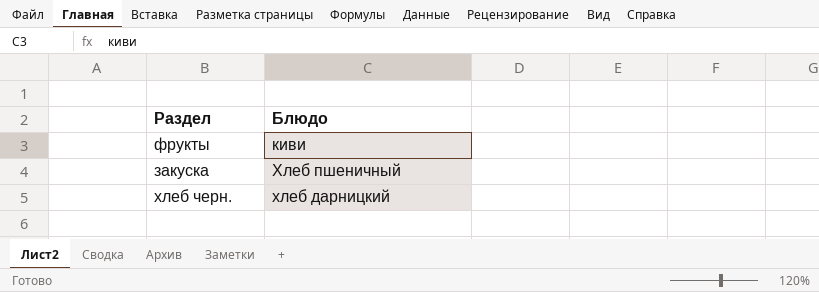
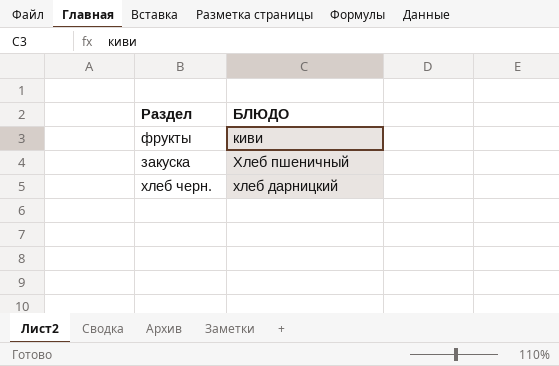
column name: Блюдо -> БЛЮДО

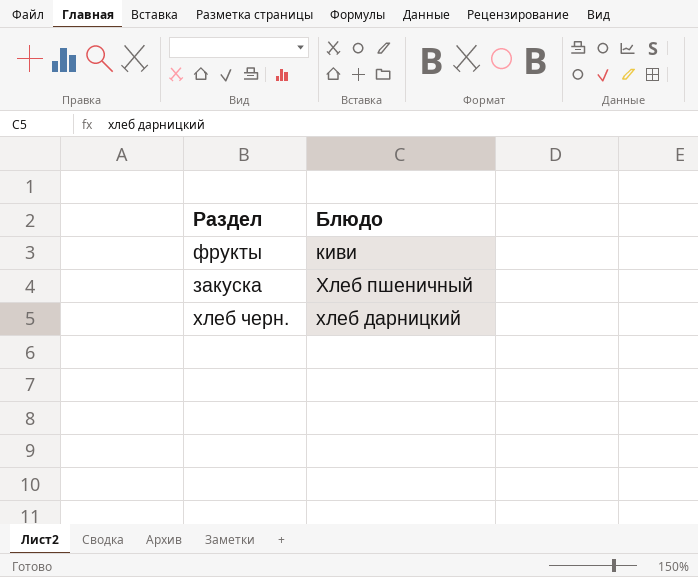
column name: БЛЮДО -> Блюдо

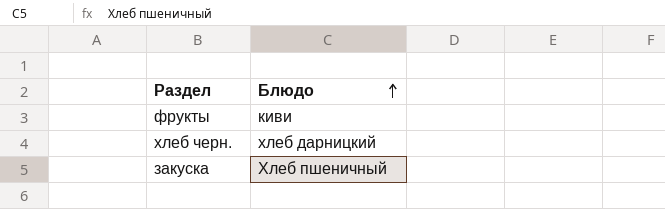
row order: none -> Блюдо ascending

